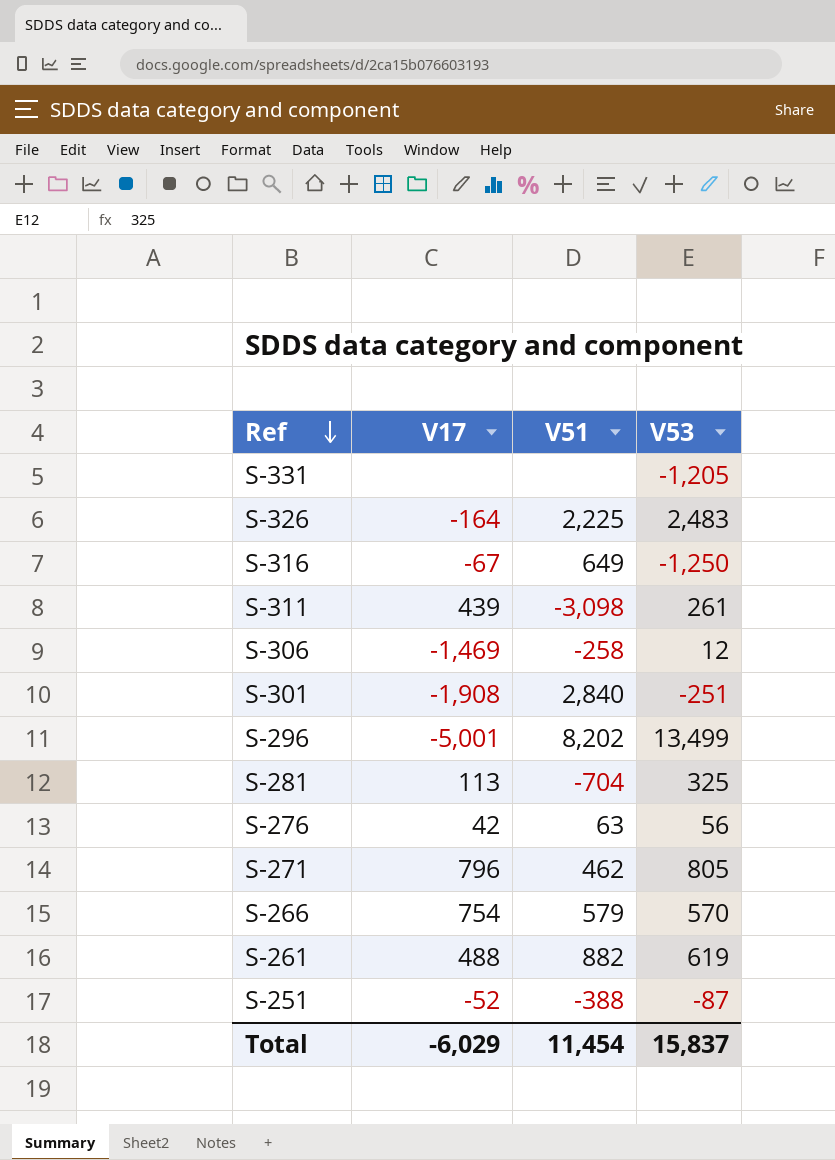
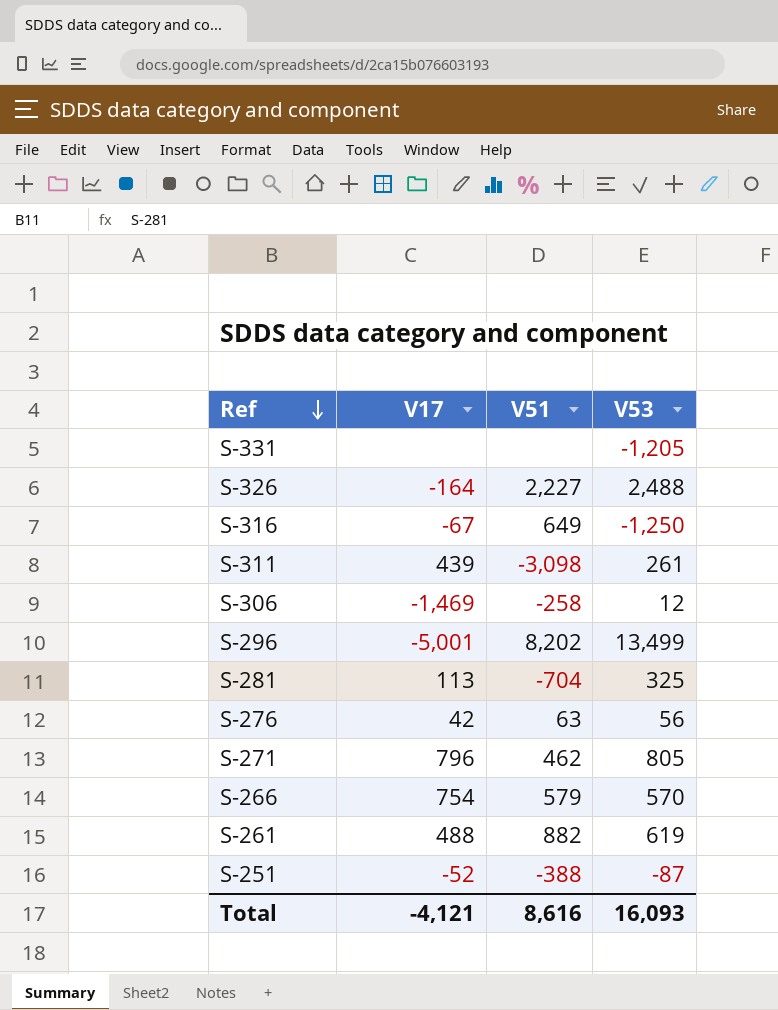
row S-301: -1,908 | 2,840 | -251 -> none
S-326 | V51: 2,225 -> 2,227
S-326 | V53: 2,483 -> 2,488
Total | V17: -6,029 -> -4,121
Total | V51: 11,454 -> 8,616
Total | V53: 15,837 -> 16,093

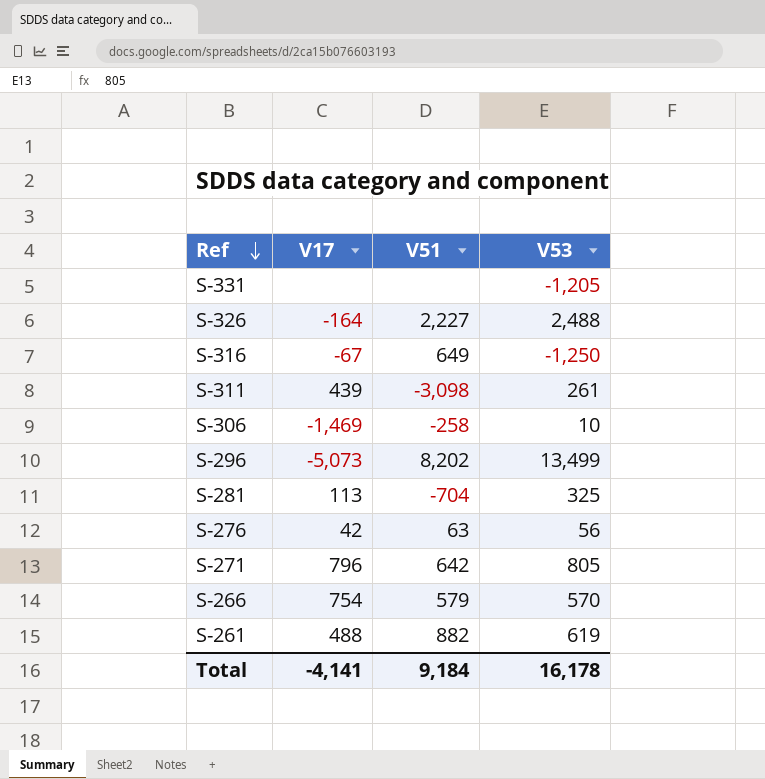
row S-251: -52 | -388 | -87 -> none
S-306 | V53: 12 -> 10
S-296 | V17: -5,001 -> -5,073
S-271 | V51: 462 -> 642
Total | V17: -4,121 -> -4,141
Total | V51: 8,616 -> 9,184
Total | V53: 16,093 -> 16,178

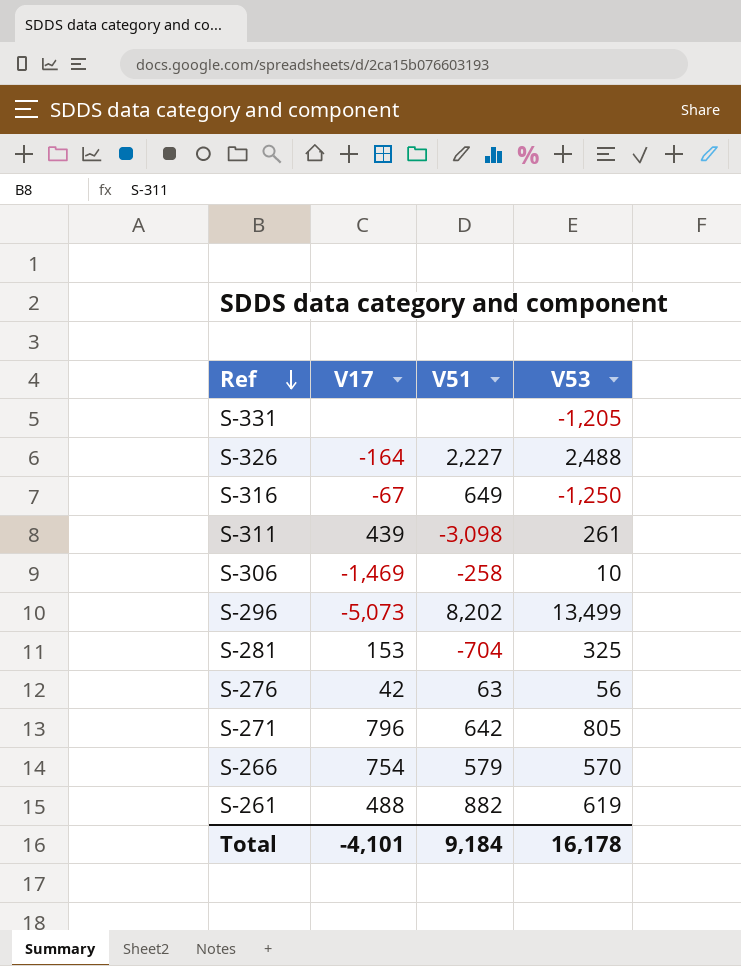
S-281 | V17: 113 -> 153
Total | V17: -4,141 -> -4,101

